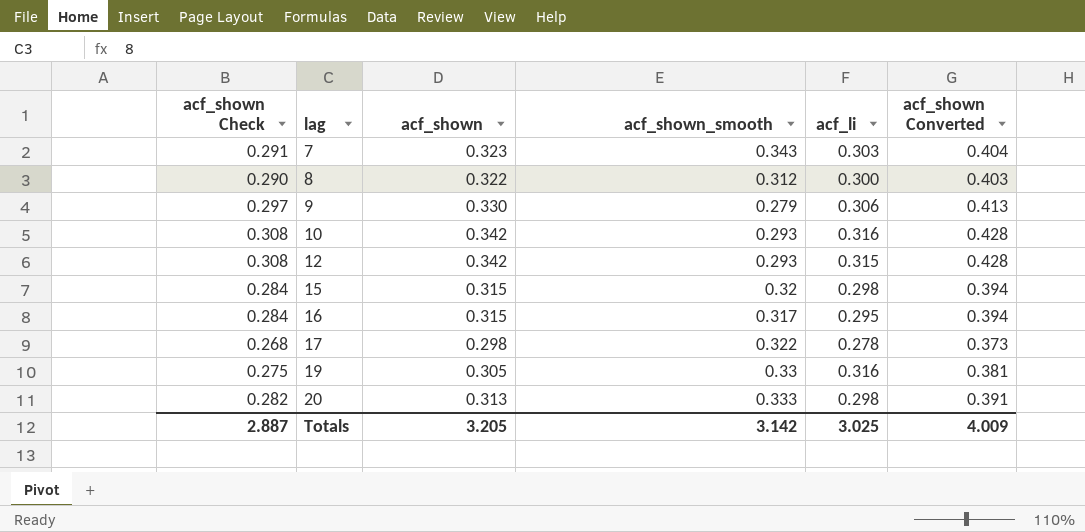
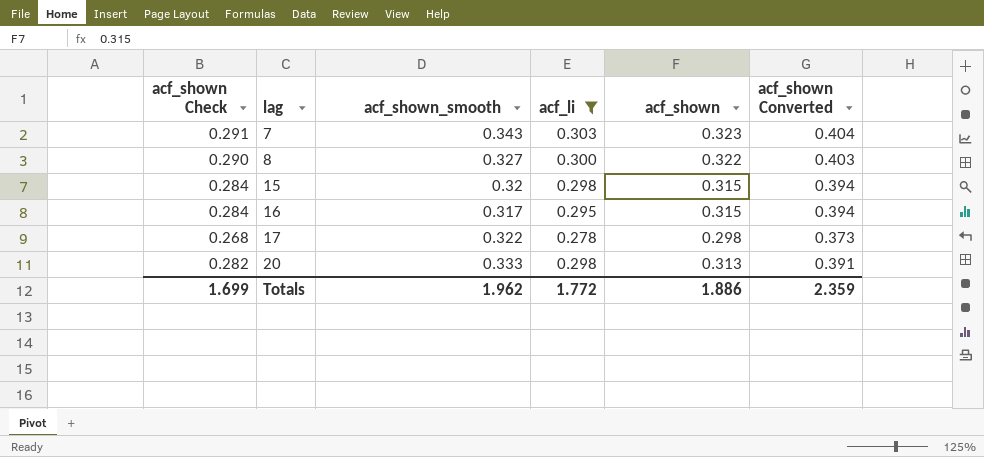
filter: none -> acf_li <= 0.303
column acf_shown | position: 3 -> 5
8 | acf_shown_smooth: 0.312 -> 0.327
Totals | acf_shown Check: 2.887 -> 1.699
Totals | acf_shown_smooth: 3.142 -> 1.962
Totals | acf_li: 3.025 -> 1.772
Totals | acf_shown: 3.205 -> 1.886
Totals | acf_shown Converted: 4.009 -> 2.359

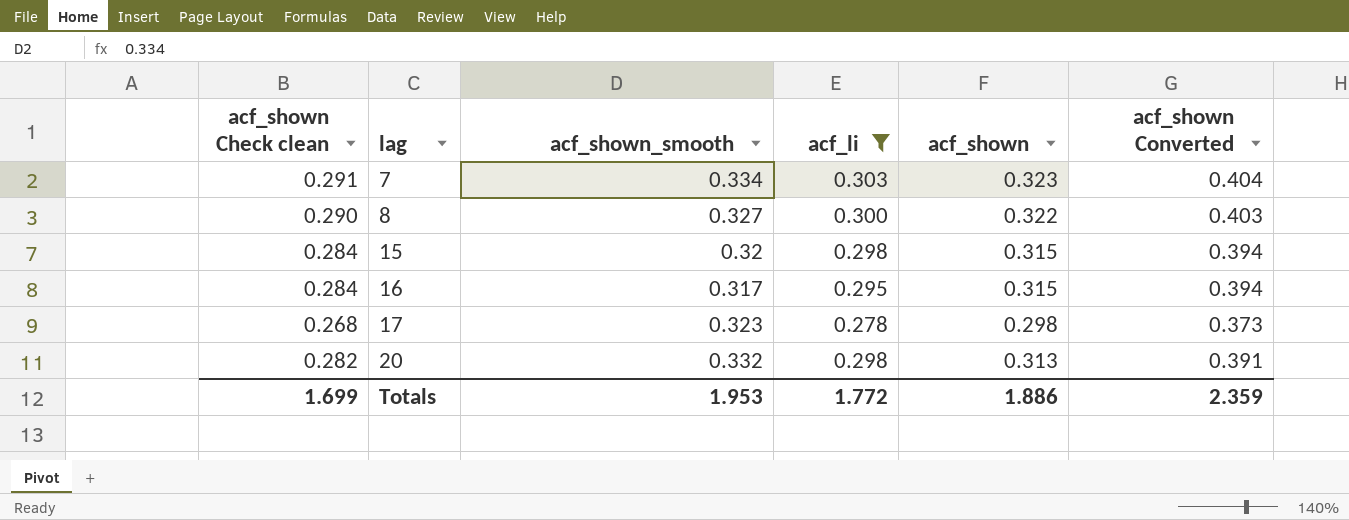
column name: acf_shown Check -> acf_shown Check clean
7 | acf_shown_smooth: 0.343 -> 0.334
17 | acf_shown_smooth: 0.322 -> 0.323
20 | acf_shown_smooth: 0.333 -> 0.332
Totals | acf_shown_smooth: 1.962 -> 1.953

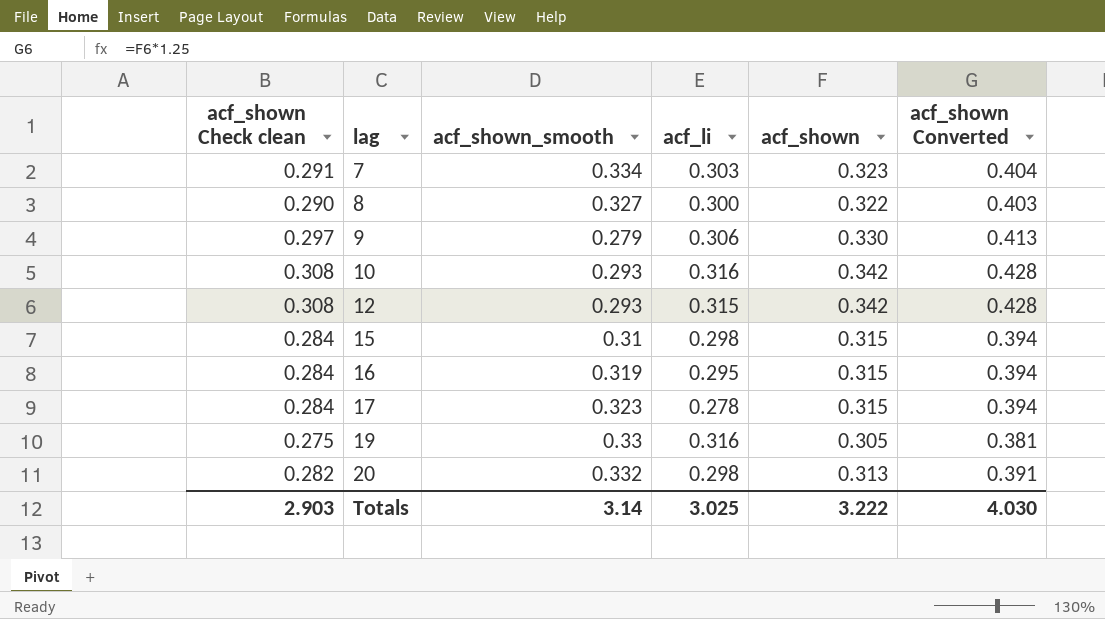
filter: acf_li <= 0.303 -> none
15 | acf_shown_smooth: 0.32 -> 0.31
16 | acf_shown_smooth: 0.317 -> 0.319
17 | acf_shown Check clean: 0.268 -> 0.284
17 | acf_shown: 0.298 -> 0.315
17 | acf_shown Converted: 0.373 -> 0.394
Totals | acf_shown Check clean: 1.699 -> 2.903
Totals | acf_shown_smooth: 1.953 -> 3.14
Totals | acf_li: 1.772 -> 3.025
Totals | acf_shown: 1.886 -> 3.222
Totals | acf_shown Converted: 2.359 -> 4.030

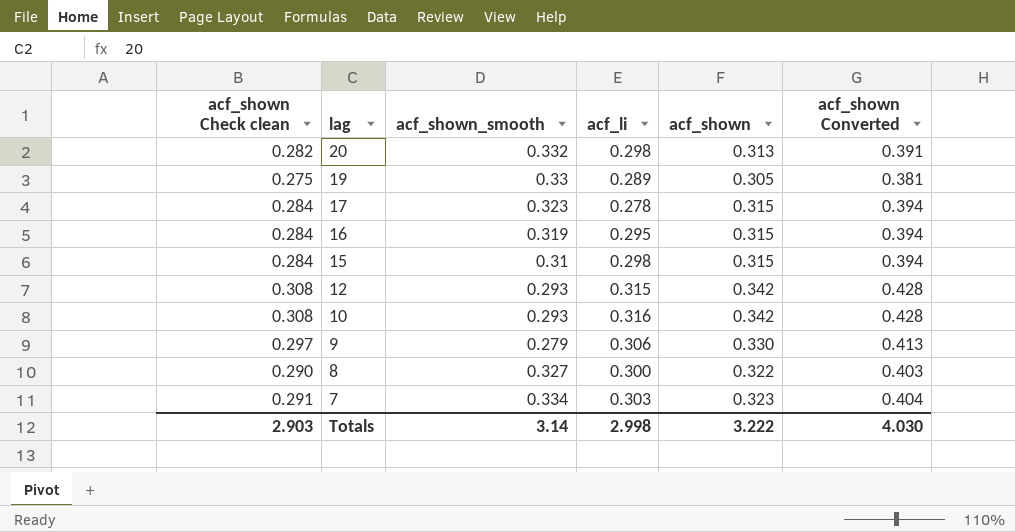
row order: lag ascending -> lag descending
19 | acf_li: 0.316 -> 0.289
Totals | acf_li: 3.025 -> 2.998

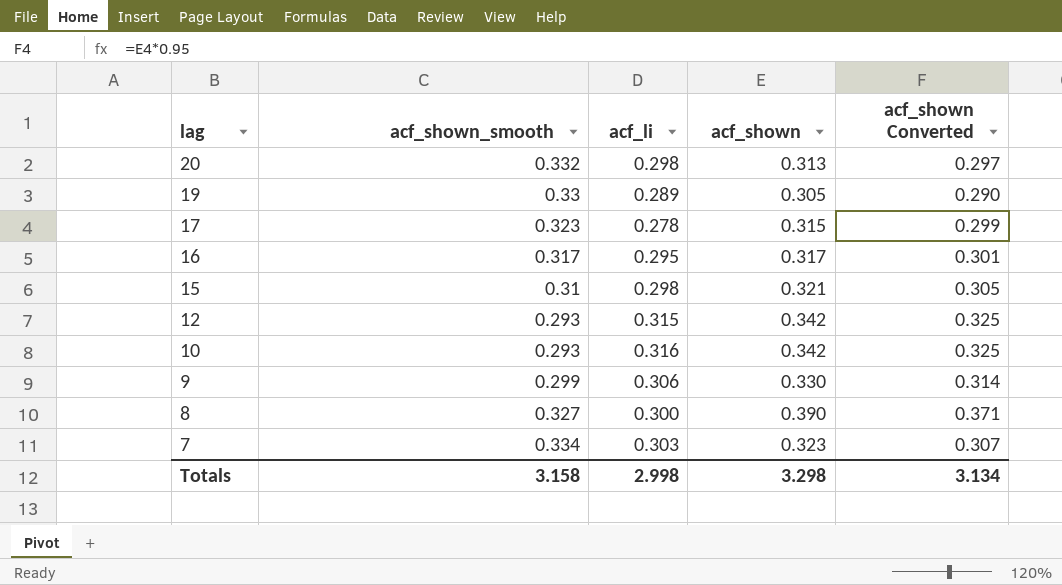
column acf_shown Check clean | formula: [acf_shown] * 0.9 -> none
column acf_shown Converted | formula: [acf_shown] * 1.25 -> [acf_shown] * 0.95
16 | acf_shown_smooth: 0.319 -> 0.317
16 | acf_shown: 0.315 -> 0.317
15 | acf_shown: 0.315 -> 0.321
9 | acf_shown_smooth: 0.279 -> 0.299
8 | acf_shown: 0.322 -> 0.390
Totals | acf_shown_smooth: 3.14 -> 3.158
Totals | acf_shown: 3.222 -> 3.298
Totals | acf_shown Converted: 4.030 -> 3.134

